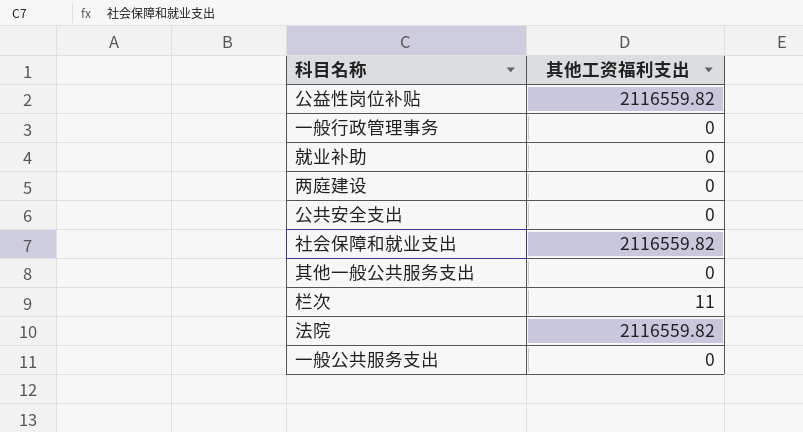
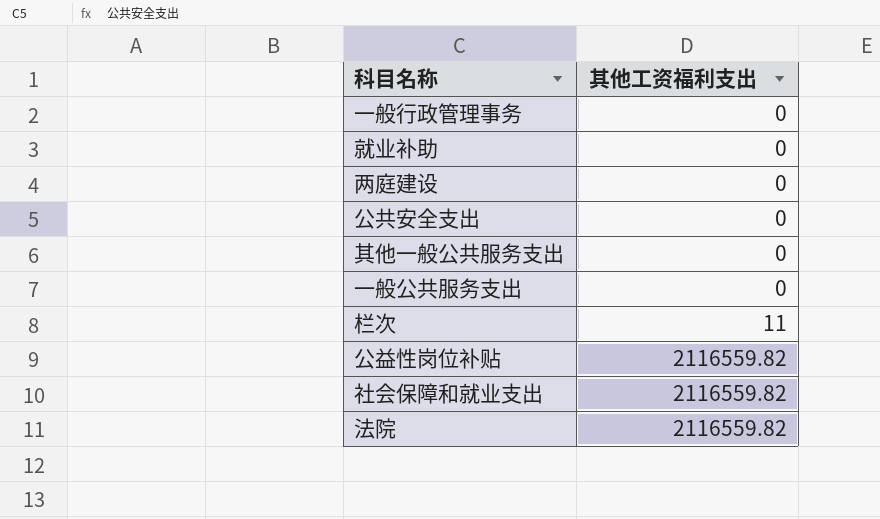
row order: none -> 其他工资福利支出 ascending

